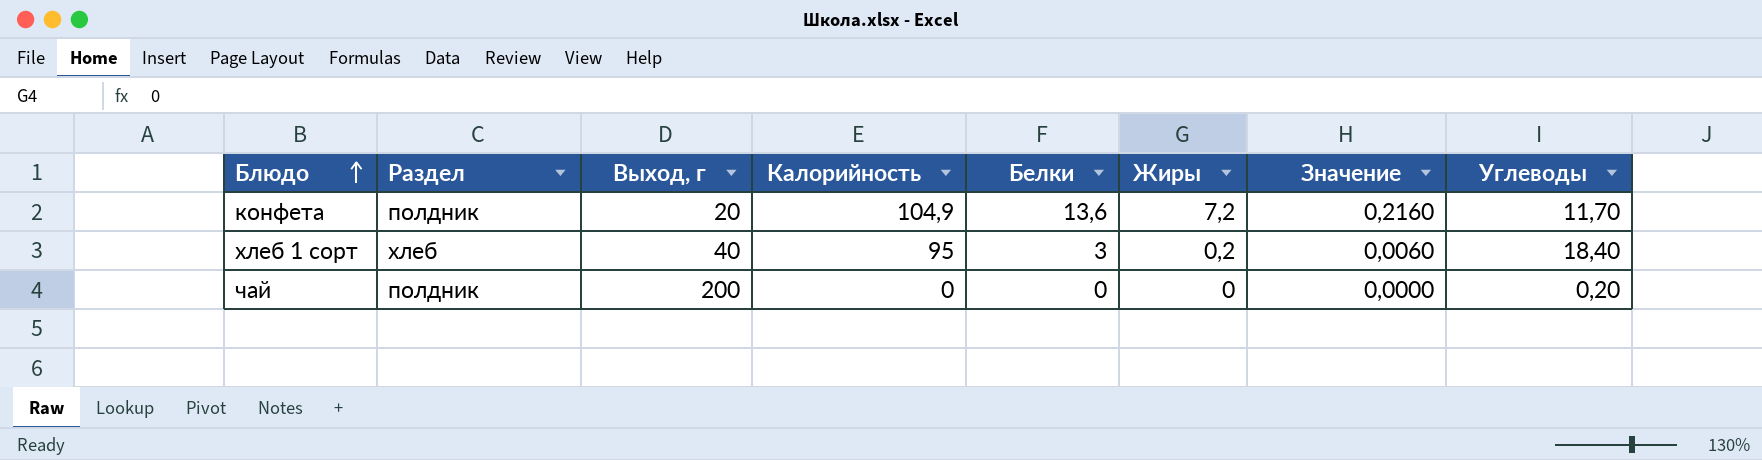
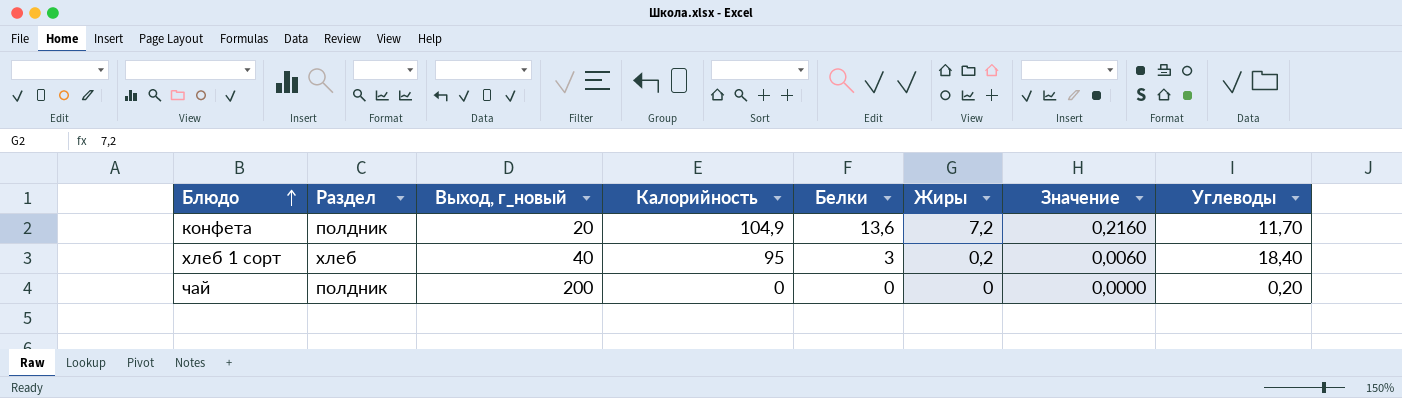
column name: Выход, г -> Выход, г_новый

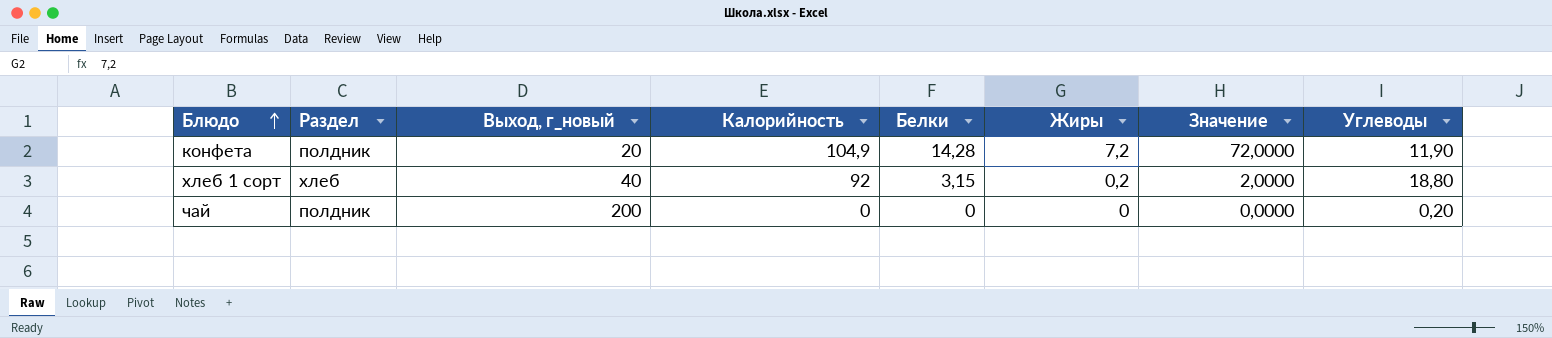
column Значение | formula: [Жиры] * 0,03 -> [Жиры] * 10
конфета | Белки: 13,6 -> 14,28
конфета | Углеводы: 11,70 -> 11,90
хлеб 1 сорт | Калорийность: 95 -> 92
хлеб 1 сорт | Белки: 3 -> 3,15
хлеб 1 сорт | Углеводы: 18,40 -> 18,80

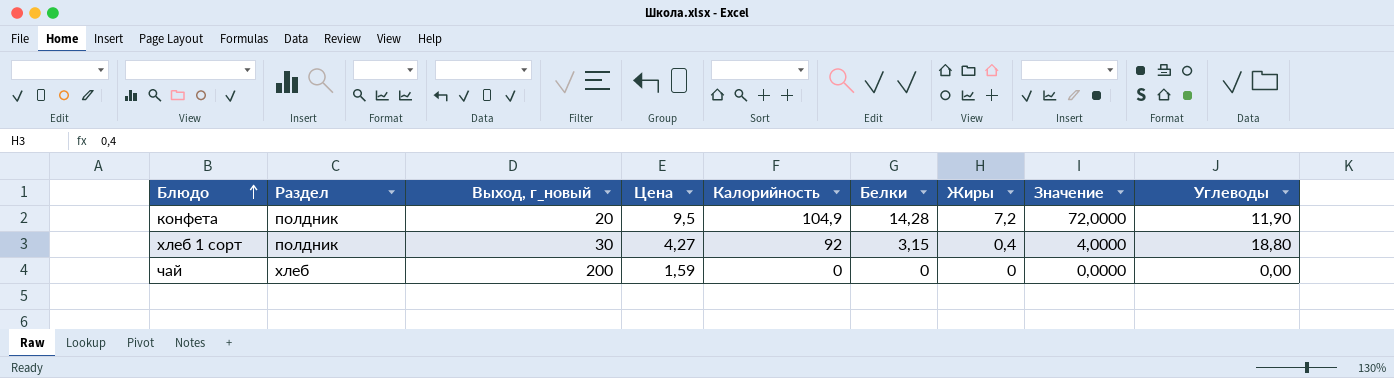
column Цена | position: none -> 4
хлеб 1 сорт | Раздел: хлеб -> полдник
хлеб 1 сорт | Выход, г_новый: 40 -> 30
хлеб 1 сорт | Жиры: 0,2 -> 0,4
хлеб 1 сорт | Значение: 2,0000 -> 4,0000
чай | Раздел: полдник -> хлеб
чай | Углеводы: 0,20 -> 0,00

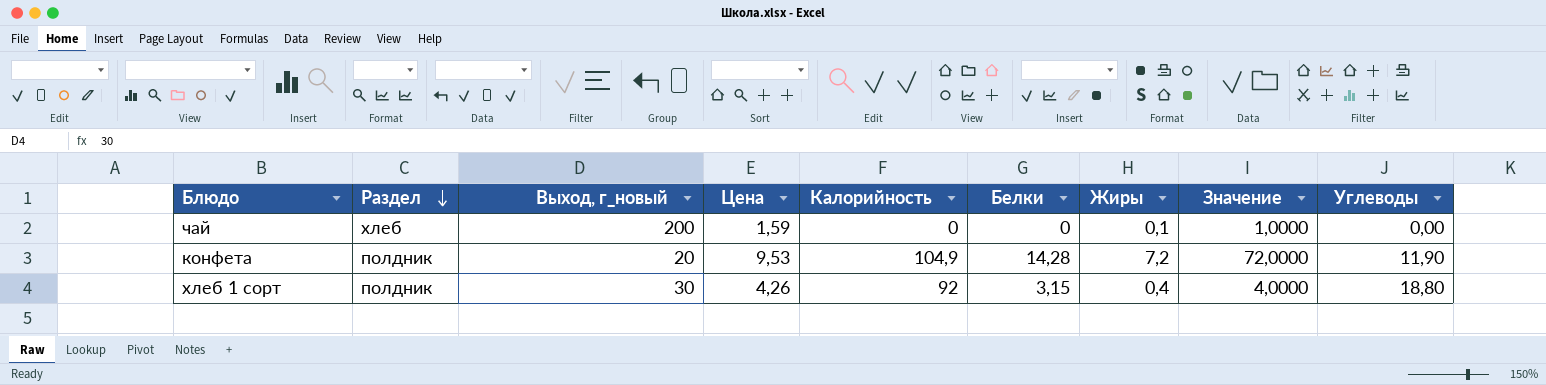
row order: Блюдо ascending -> Раздел descending
чай | Жиры: 0 -> 0,1
чай | Значение: 0,0000 -> 1,0000
конфета | Цена: 9,5 -> 9,53
хлеб 1 сорт | Цена: 4,27 -> 4,26

